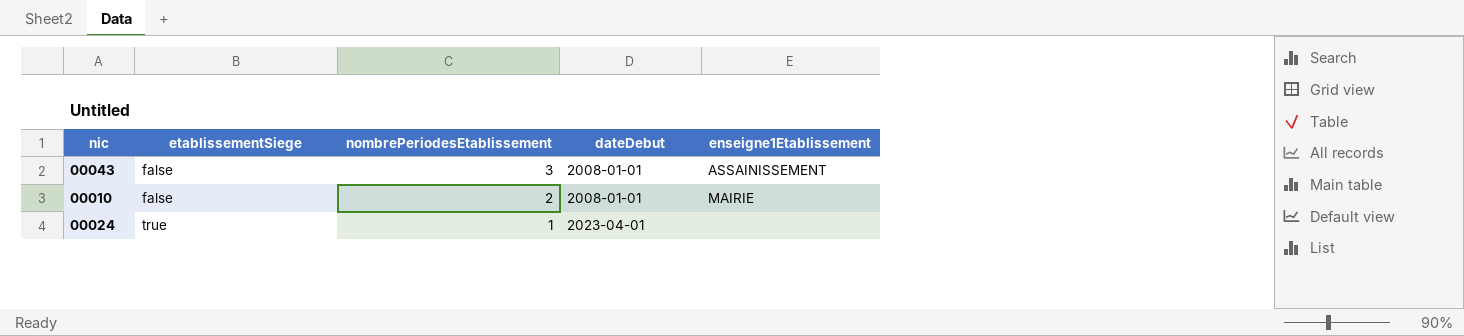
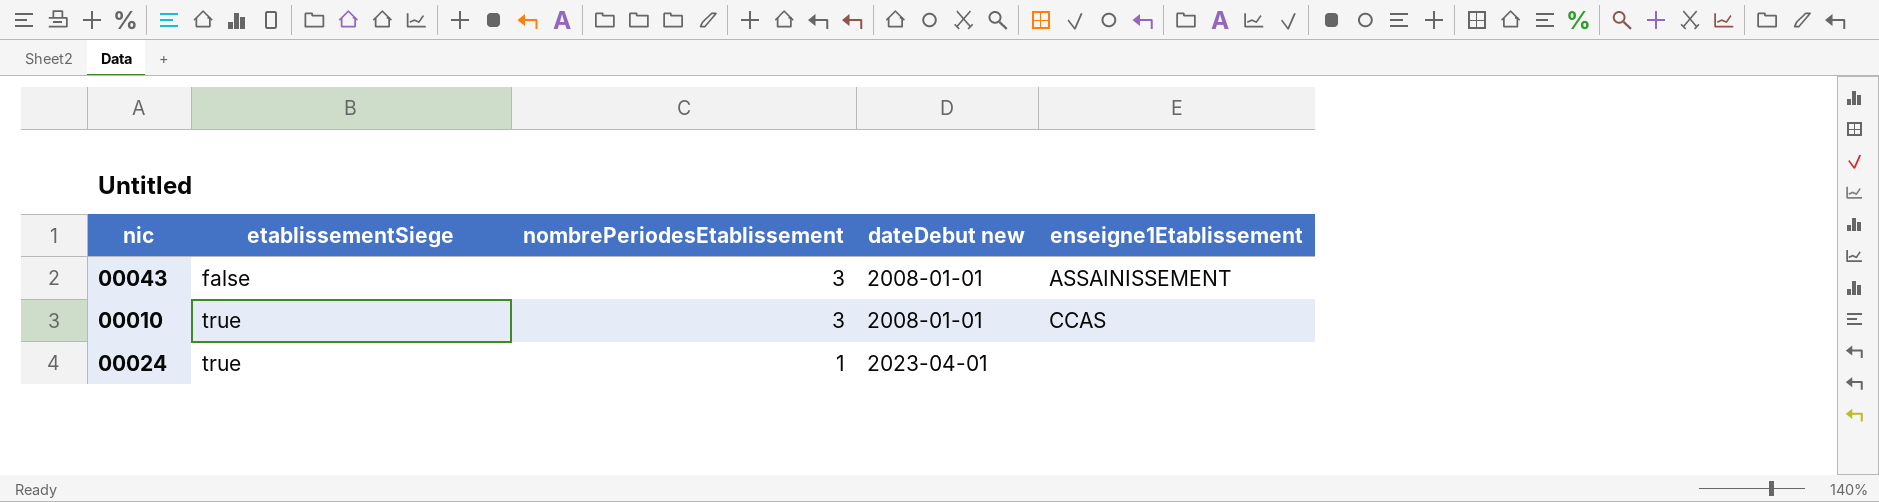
column name: dateDebut -> dateDebut new
00010 | etablissementSiege: false -> true
00010 | nombrePeriodesEtablissement: 2 -> 3
00010 | enseigne1Etablissement: MAIRIE -> CCAS

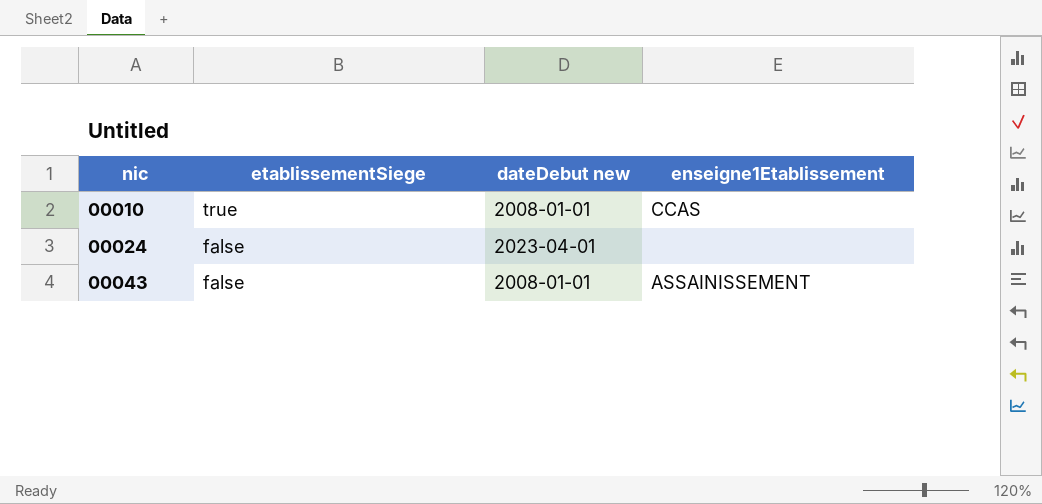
row order: etablissementSiege ascending -> nic ascending
column nombrePeriodesEtablissement | position: 3 -> none
00024 | etablissementSiege: true -> false

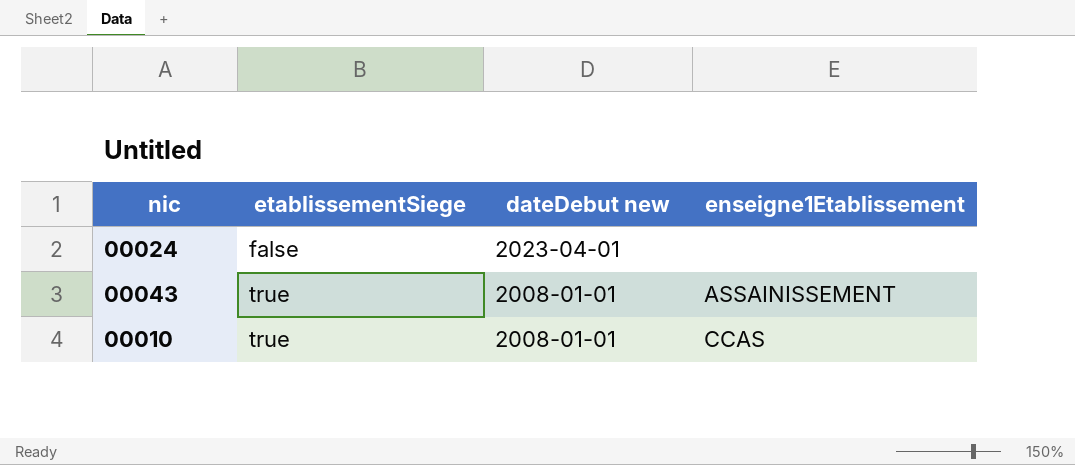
row order: nic ascending -> etablissementSiege ascending
00043 | etablissementSiege: false -> true

